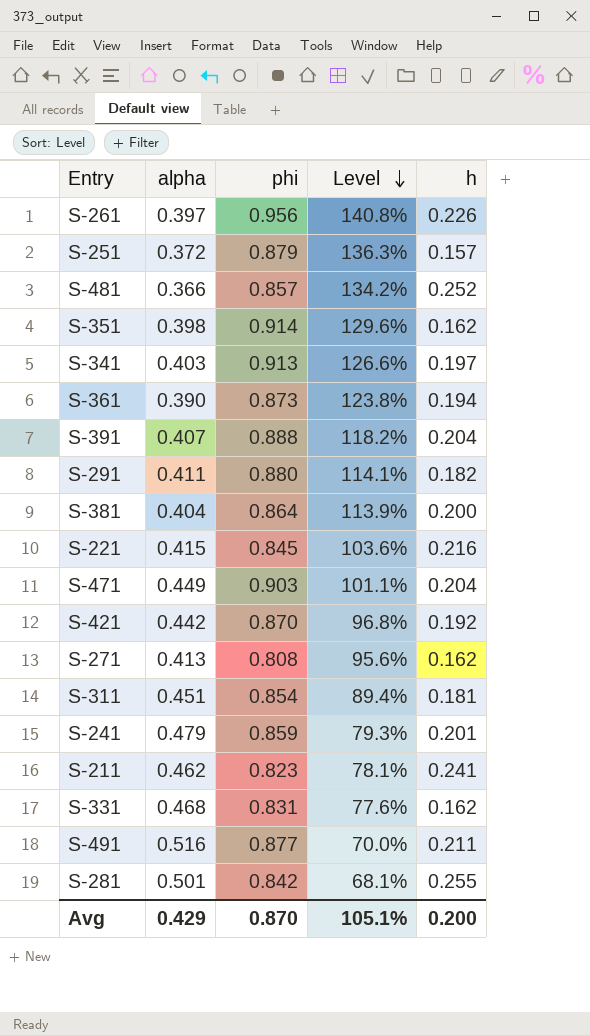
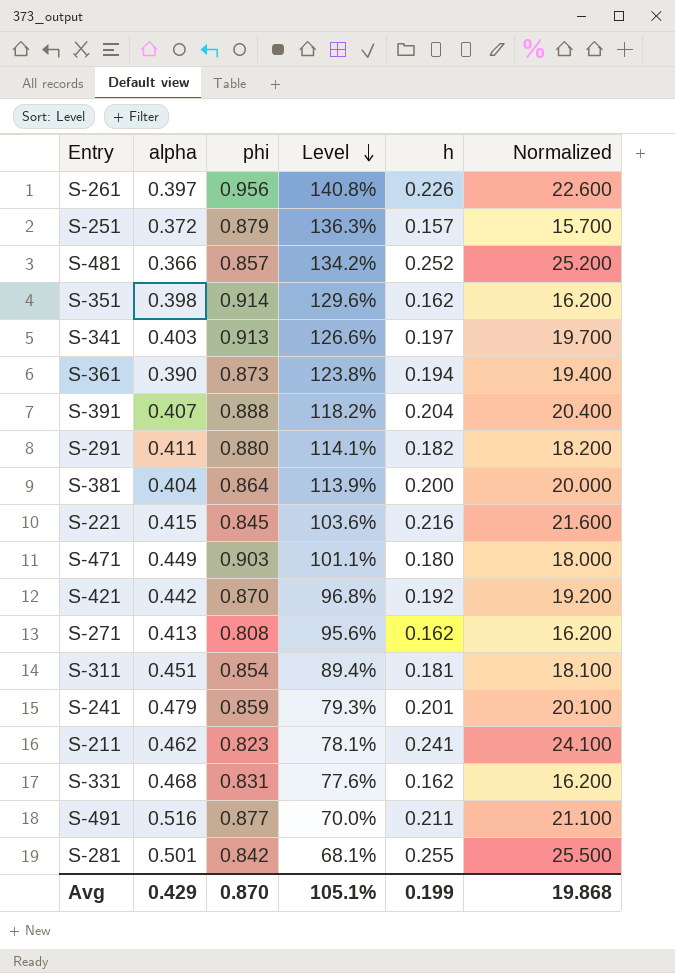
column Normalized | formula: none -> [h] * 100
S-471 | h: 0.204 -> 0.180
Avg | h: 0.200 -> 0.199

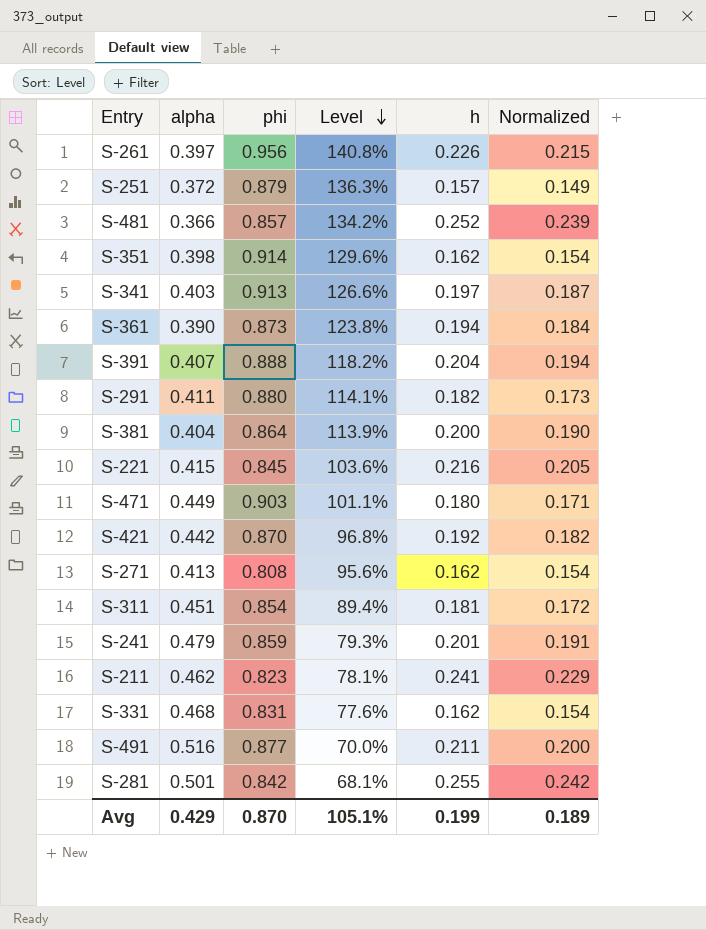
column Normalized | formula: [h] * 100 -> [h] * 0.95
Avg | Normalized: 19.868 -> 0.189

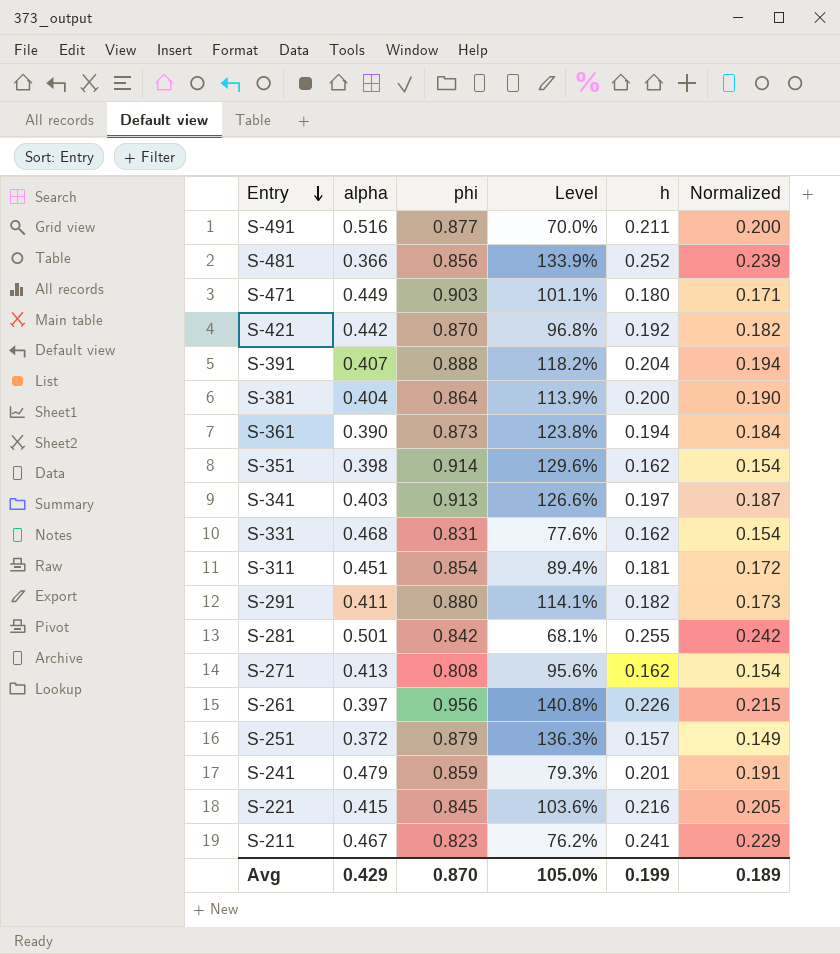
row order: Level descending -> Entry descending
S-481 | phi: 0.857 -> 0.856
S-481 | Level: 134.2% -> 133.9%
S-211 | alpha: 0.462 -> 0.467
S-211 | Level: 78.1% -> 76.2%
Avg | Level: 105.1% -> 105.0%

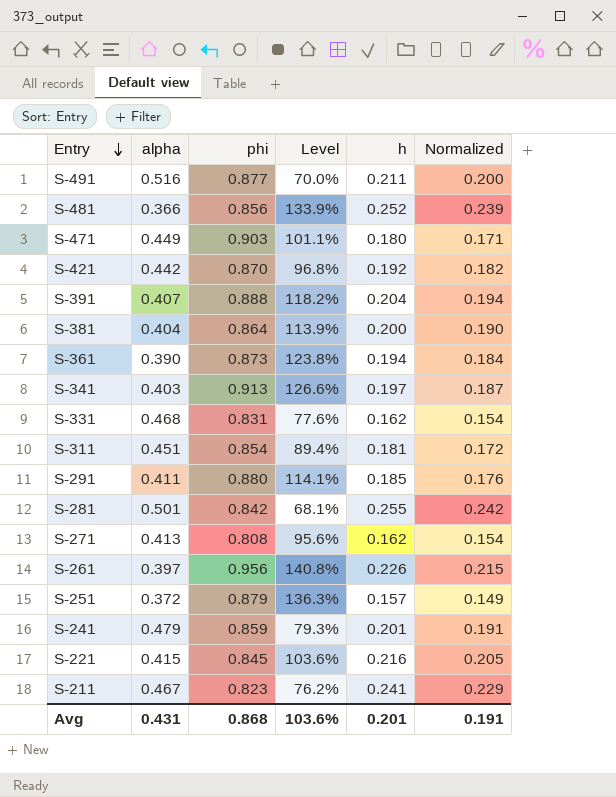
row S-351: 0.398 | 0.914 | 129.6% | 0.162 | 0.154 -> none
S-291 | h: 0.182 -> 0.185
S-291 | Normalized: 0.173 -> 0.176
Avg | alpha: 0.429 -> 0.431
Avg | phi: 0.870 -> 0.868
Avg | Level: 105.0% -> 103.6%
Avg | h: 0.199 -> 0.201
Avg | Normalized: 0.189 -> 0.191

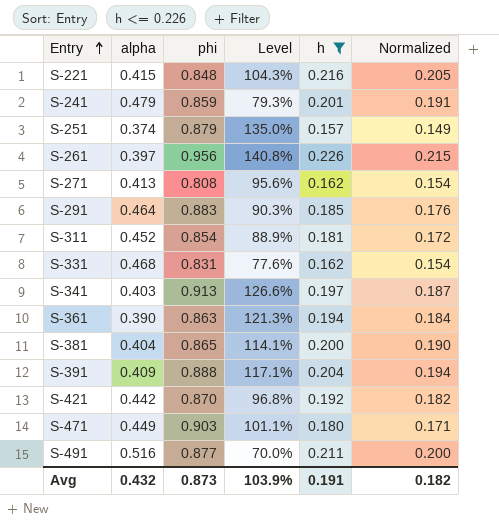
filter: none -> h <= 0.226
row order: Entry descending -> Entry ascending
S-221 | phi: 0.845 -> 0.848
S-221 | Level: 103.6% -> 104.3%
S-251 | alpha: 0.372 -> 0.374
S-251 | Level: 136.3% -> 135.0%
S-291 | alpha: 0.411 -> 0.464
S-291 | phi: 0.880 -> 0.883
S-291 | Level: 114.1% -> 90.3%
S-311 | alpha: 0.451 -> 0.452
S-311 | Level: 89.4% -> 88.9%
S-361 | phi: 0.873 -> 0.863
S-361 | Level: 123.8% -> 121.3%
S-381 | phi: 0.864 -> 0.865
S-381 | Level: 113.9% -> 114.1%
S-391 | alpha: 0.407 -> 0.409
S-391 | Level: 118.2% -> 117.1%
Avg | alpha: 0.431 -> 0.432
Avg | phi: 0.868 -> 0.873
Avg | Level: 103.6% -> 103.9%
Avg | h: 0.201 -> 0.191
Avg | Normalized: 0.191 -> 0.182

